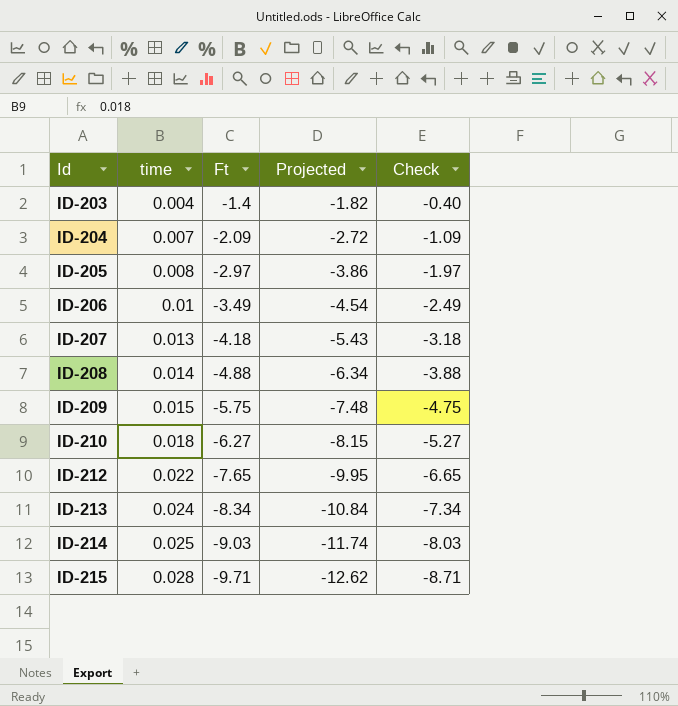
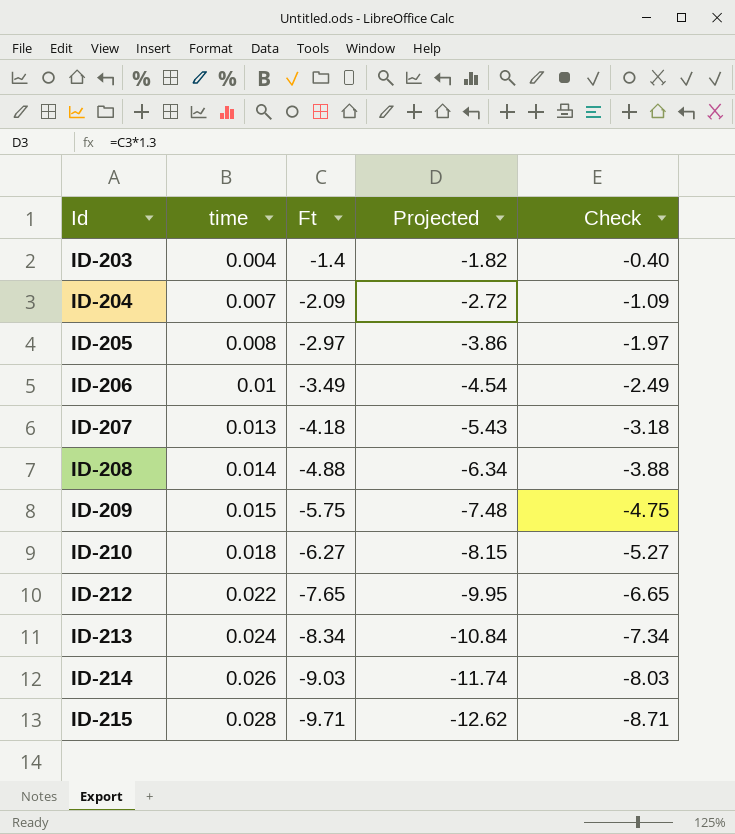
ID-214 | time: 0.025 -> 0.026

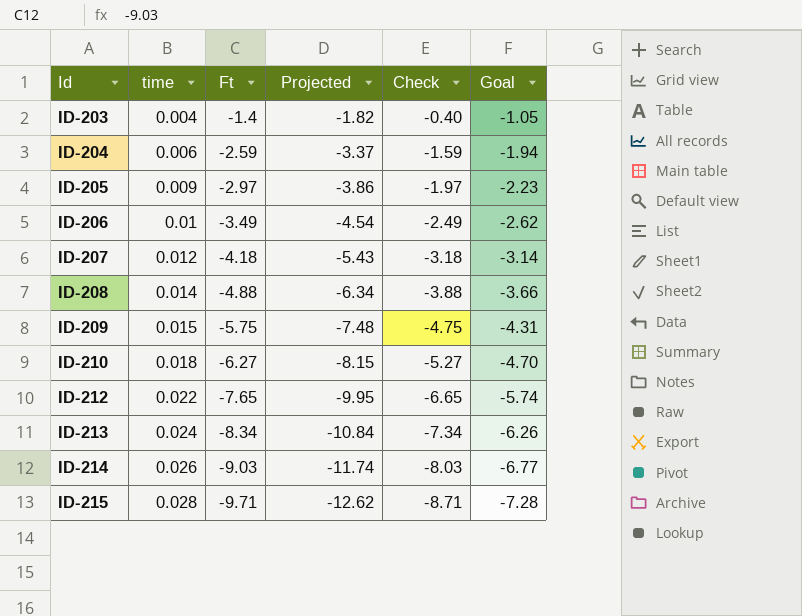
column Goal | formula: none -> [Ft] * 0.75
ID-204 | time: 0.007 -> 0.006
ID-204 | Ft: -2.09 -> -2.59
ID-204 | Projected: -2.72 -> -3.37
ID-204 | Check: -1.09 -> -1.59
ID-205 | time: 0.008 -> 0.009
ID-207 | time: 0.013 -> 0.012

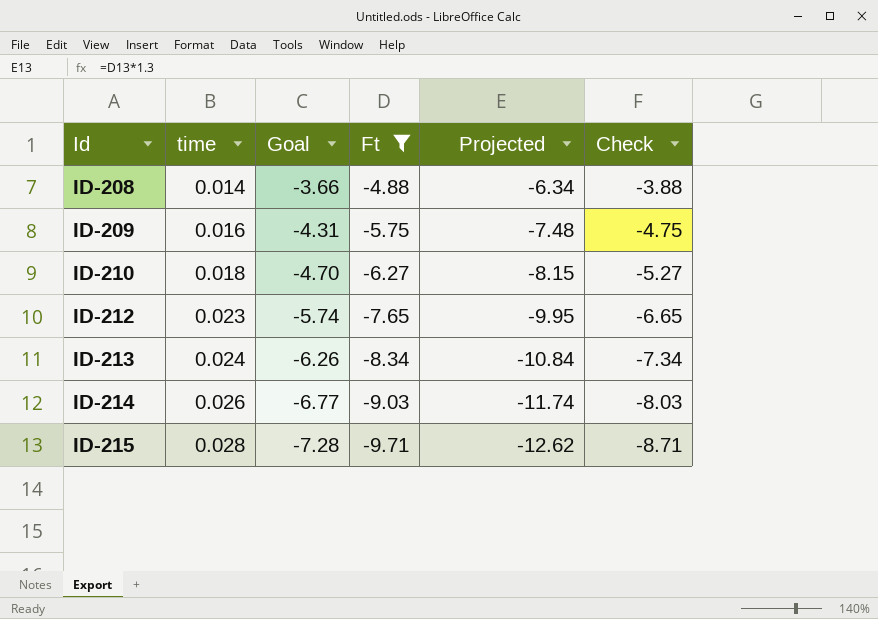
filter: none -> Ft <= -4.88
column Goal | position: 6 -> 3
ID-209 | time: 0.015 -> 0.016
ID-212 | time: 0.022 -> 0.023

